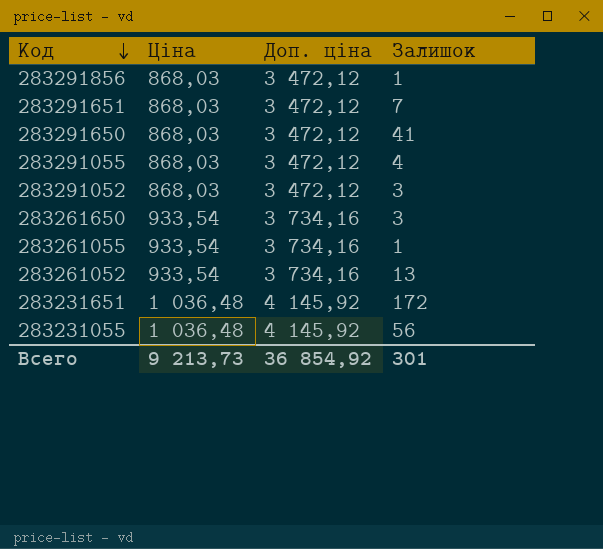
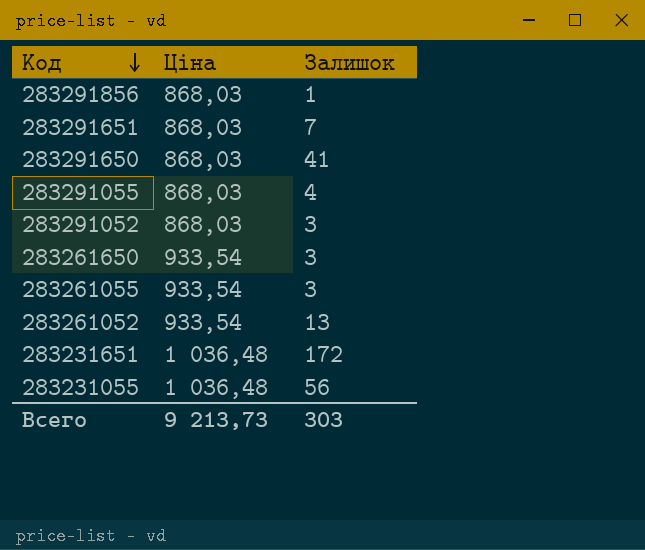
column Доп. ціна | position: 3 -> none
283261055 | Залишок: 1 -> 3
Всего | Залишок: 301 -> 303

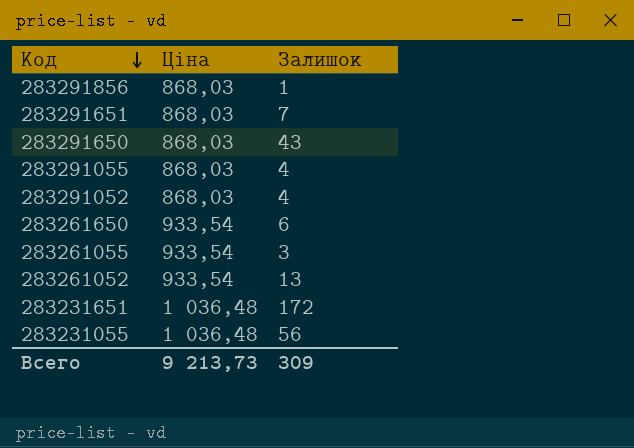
283291650 | Залишок: 41 -> 43
283291052 | Залишок: 3 -> 4
283261650 | Залишок: 3 -> 6
Всего | Залишок: 303 -> 309

